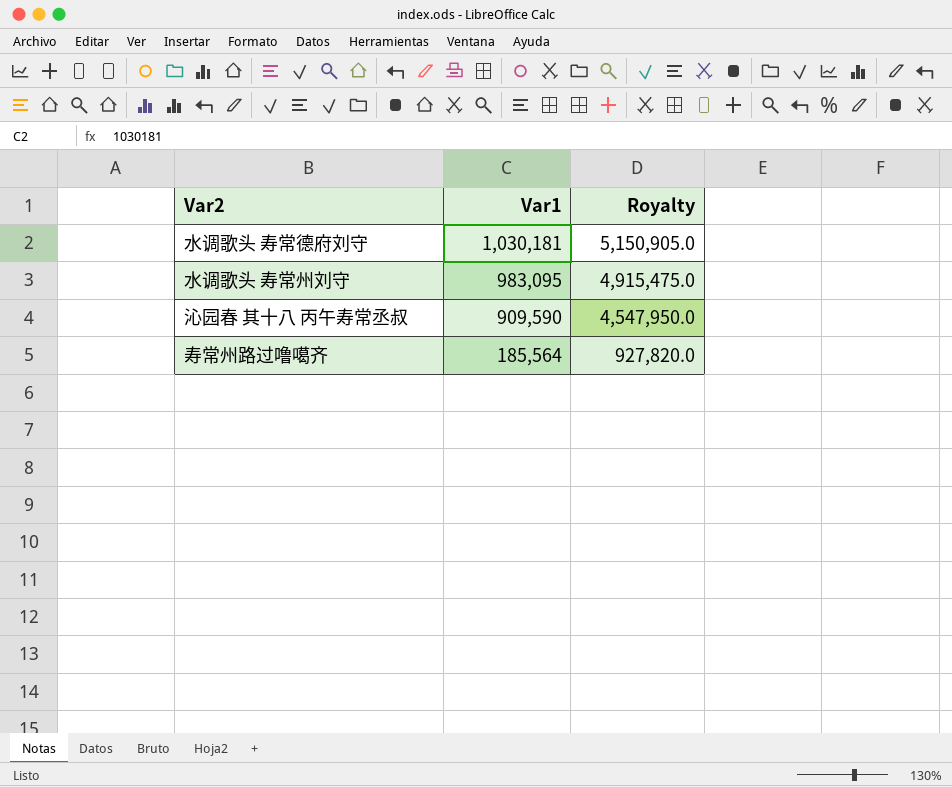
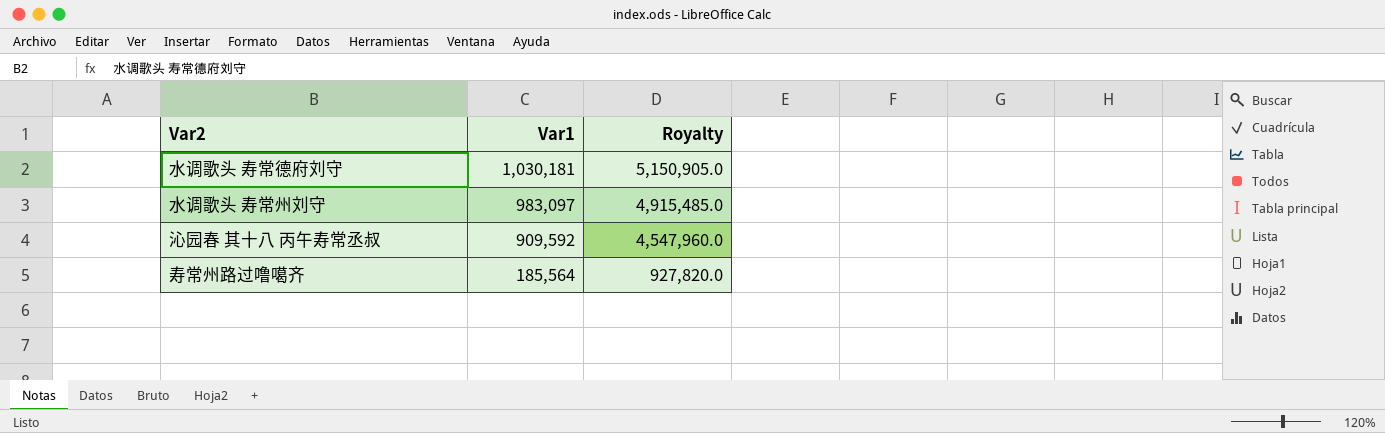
水调歌头 寿常州刘守 | Var1: 983,095 -> 983,097
水调歌头 寿常州刘守 | Royalty: 4,915,475.0 -> 4,915,485.0
沁园春 其十八 丙午寿常丞叔 | Var1: 909,590 -> 909,592
沁园春 其十八 丙午寿常丞叔 | Royalty: 4,547,950.0 -> 4,547,960.0

